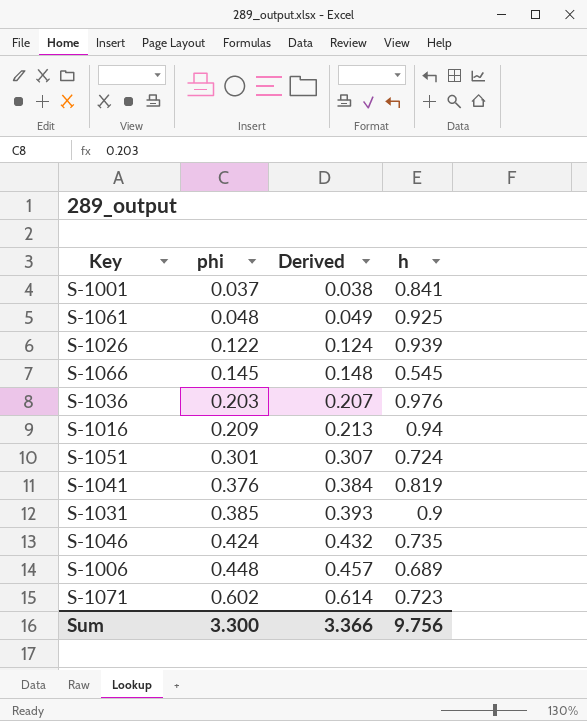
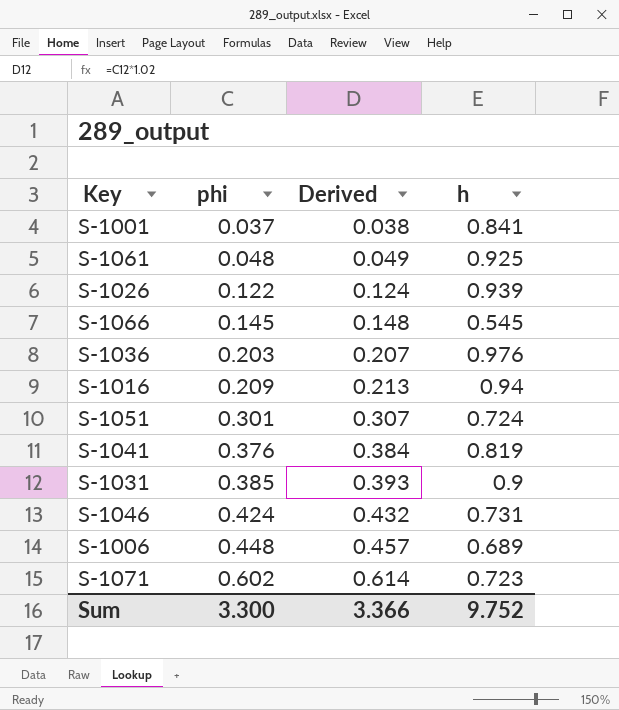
S-1046 | h: 0.735 -> 0.731
Sum | h: 9.756 -> 9.752

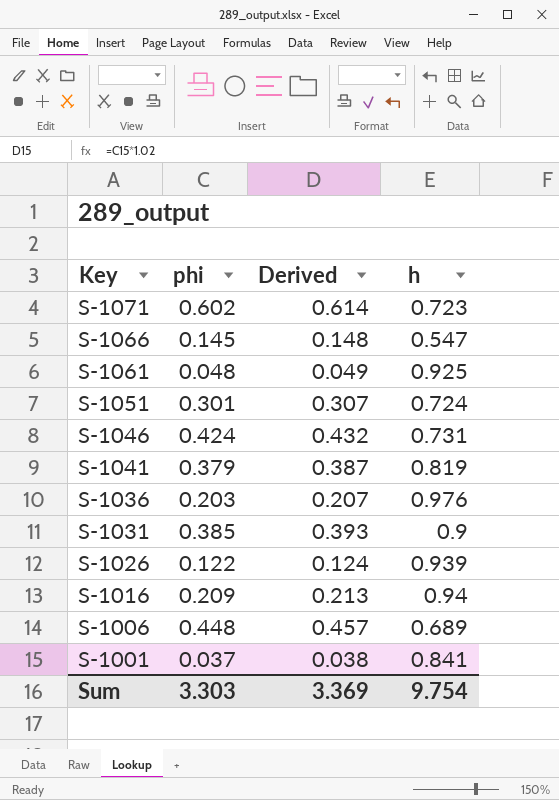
row order: phi ascending -> Key descending
S-1066 | h: 0.545 -> 0.547
S-1041 | phi: 0.376 -> 0.379
S-1041 | Derived: 0.384 -> 0.387
Sum | phi: 3.300 -> 3.303
Sum | Derived: 3.366 -> 3.369
Sum | h: 9.752 -> 9.754

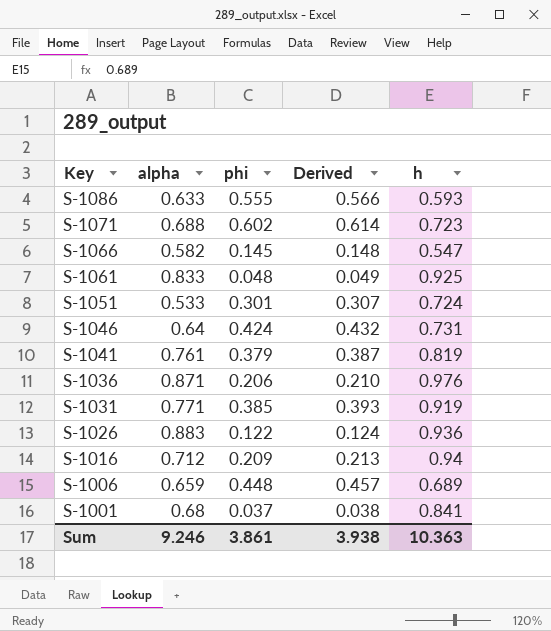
column alpha | position: none -> 2
row S-1086: none -> 0.633 | 0.555 | 0.566 | 0.593
S-1036 | phi: 0.203 -> 0.206
S-1036 | Derived: 0.207 -> 0.210
S-1031 | h: 0.9 -> 0.919
S-1026 | h: 0.939 -> 0.936
Sum | phi: 3.303 -> 3.861
Sum | Derived: 3.369 -> 3.938
Sum | h: 9.754 -> 10.363

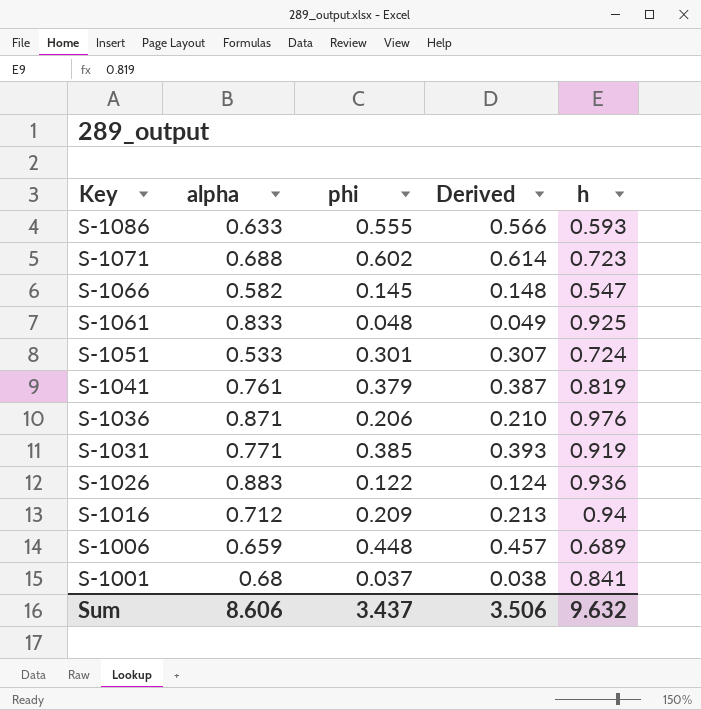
row S-1046: 0.64 | 0.424 | 0.432 | 0.731 -> none
Sum | alpha: 9.246 -> 8.606
Sum | phi: 3.861 -> 3.437
Sum | Derived: 3.938 -> 3.506
Sum | h: 10.363 -> 9.632

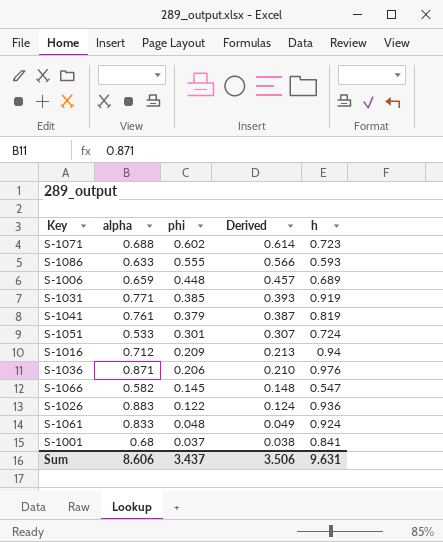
row order: Key descending -> phi descending
S-1061 | h: 0.925 -> 0.924
Sum | h: 9.632 -> 9.631

